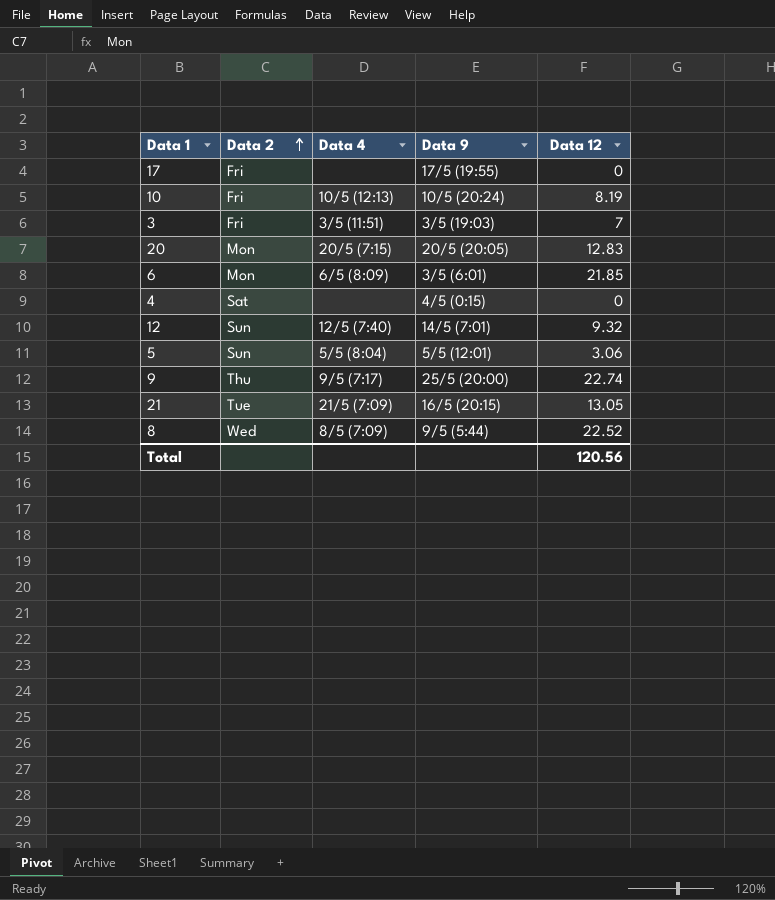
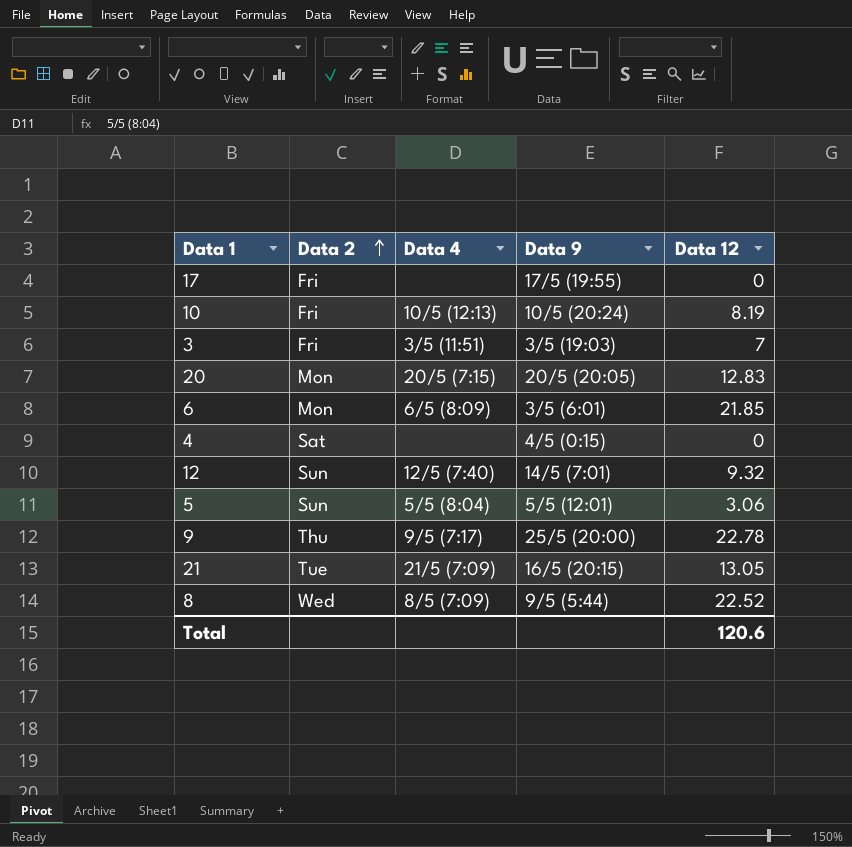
9 | Data 12: 22.74 -> 22.78
Total | Data 12: 120.56 -> 120.6

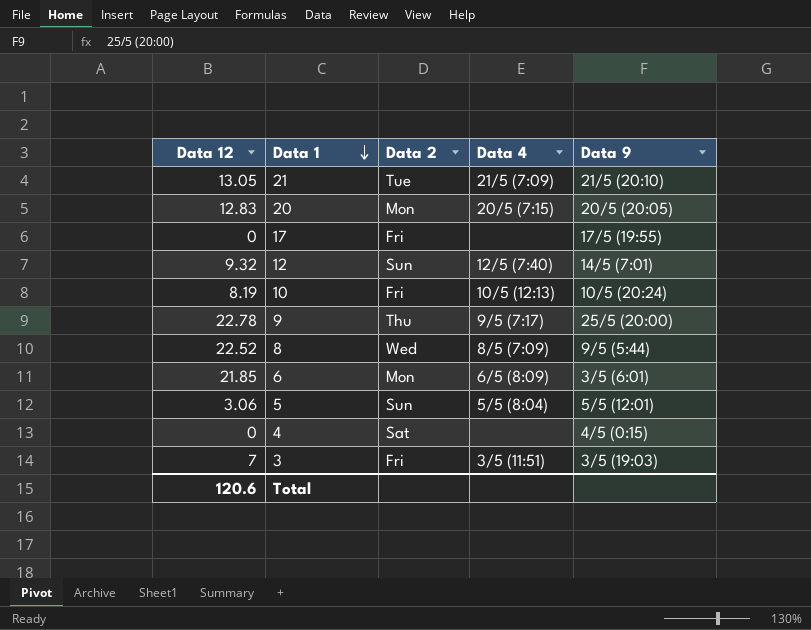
row order: Data 2 ascending -> Data 1 descending
column Data 12 | position: 5 -> 1
21 | Data 9: 16/5 (20:15) -> 21/5 (20:10)

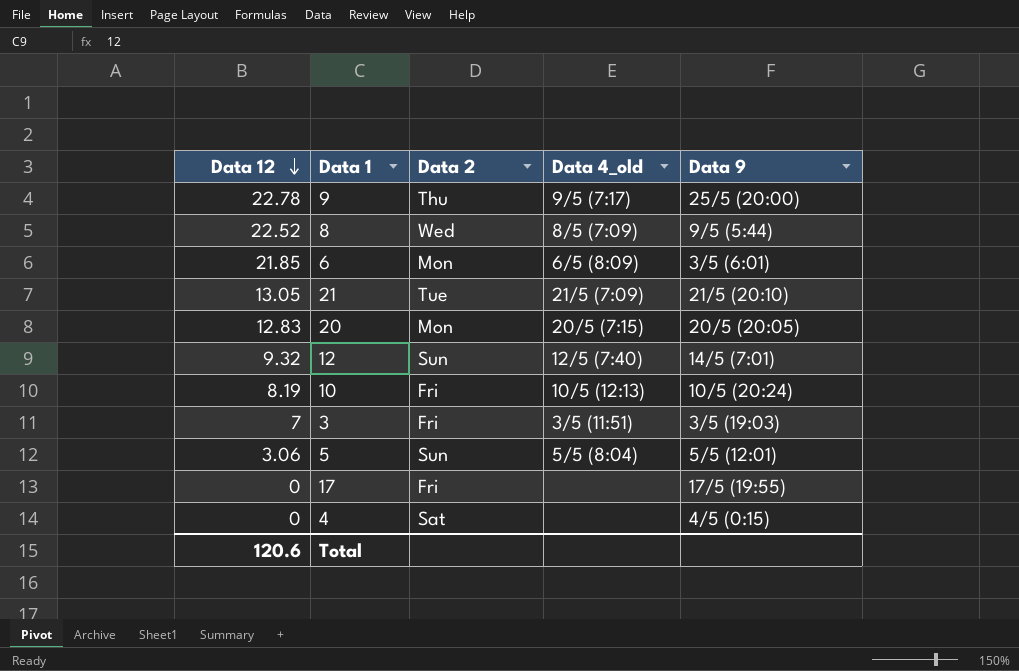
row order: Data 1 descending -> Data 12 descending
column name: Data 4 -> Data 4_old

